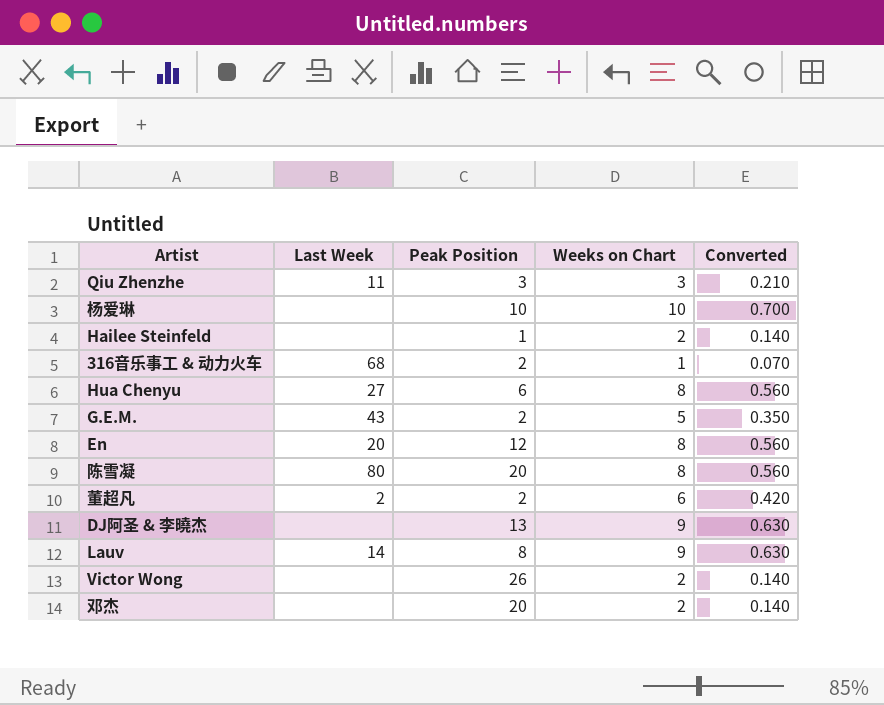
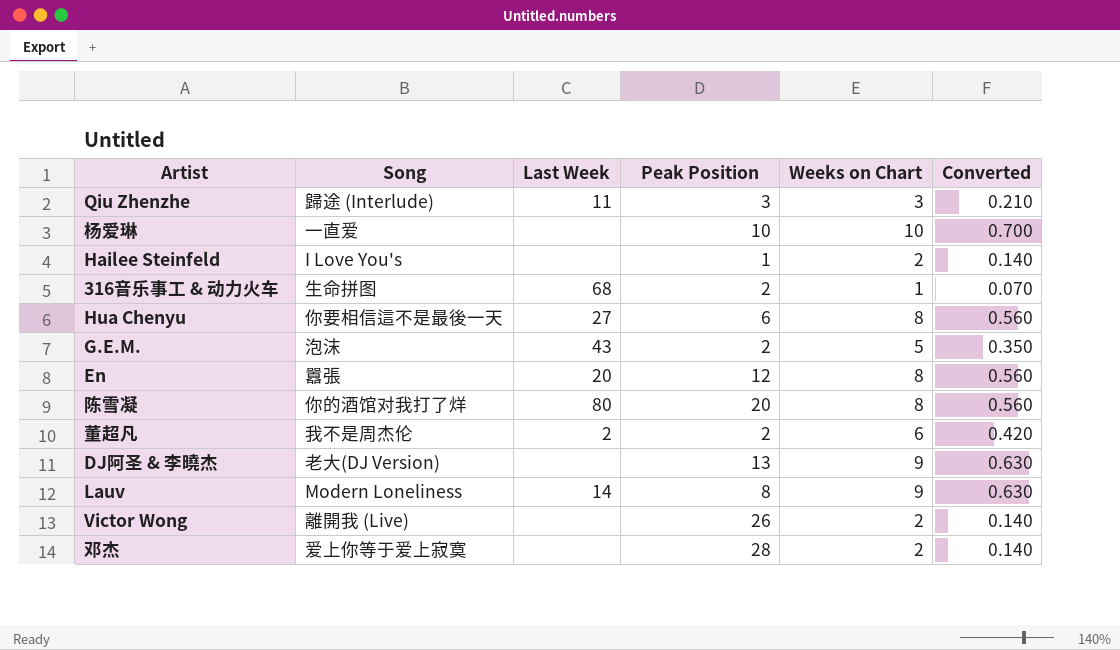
column Song | position: none -> 2
邓杰 | Peak Position: 20 -> 28

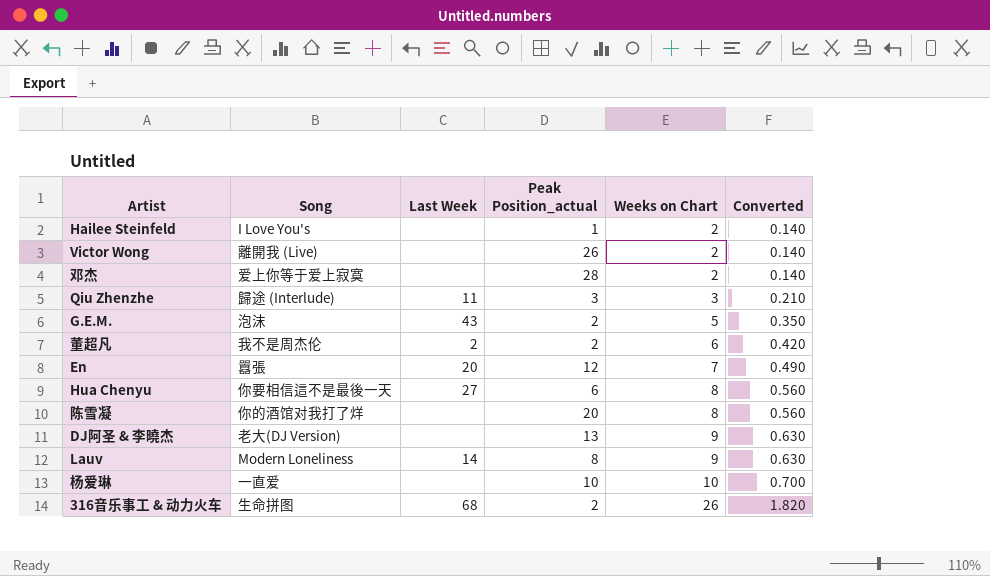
row order: none -> Weeks on Chart ascending
column name: Peak Position -> Peak Position_actual
En | Weeks on Chart: 8 -> 7
En | Converted: 0.560 -> 0.490
陈雪凝 | Last Week: 80 -> none
316音乐事工 & 动力火车 | Weeks on Chart: 1 -> 26
316音乐事工 & 动力火车 | Converted: 0.070 -> 1.820

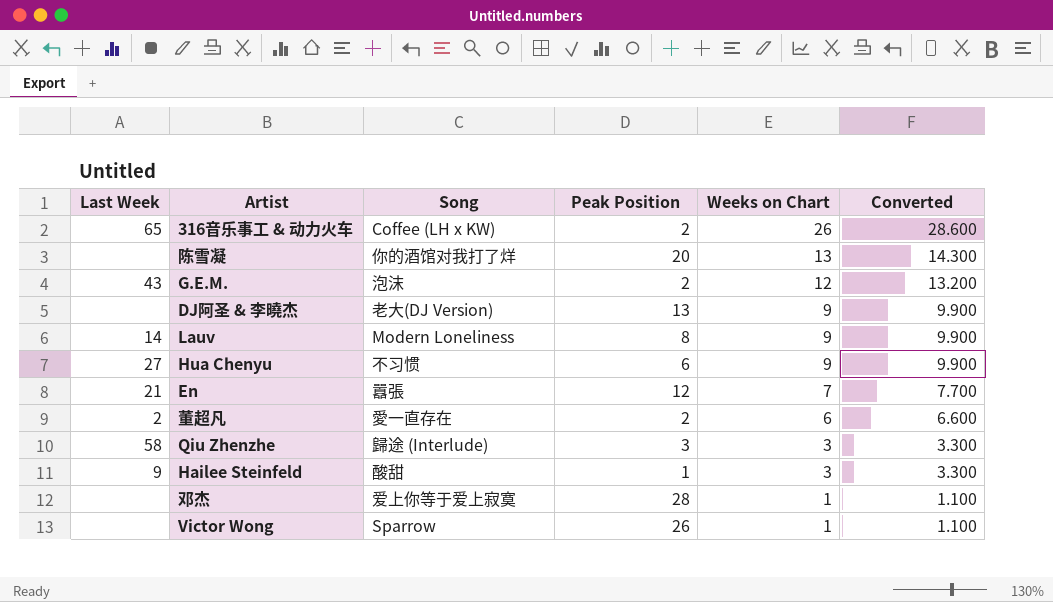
row order: Weeks on Chart ascending -> Weeks on Chart descending
column Last Week | position: 3 -> 1
column name: Peak Position_actual -> Peak Position
column Converted | formula: [Weeks on Chart] * 0.07 -> [Weeks on Chart] * 1.1
row 杨爱琳: 一直爱 | none | 10 | 10 | 0.700 -> none
316音乐事工 & 动力火车 | Last Week: 68 -> 65
316音乐事工 & 动力火车 | Song: 生命拼图 -> Coffee (LH x KW)
陈雪凝 | Weeks on Chart: 8 -> 13
G.E.M. | Weeks on Chart: 5 -> 12
Hua Chenyu | Song: 你要相信這不是最後一天 -> 不习惯
Hua Chenyu | Weeks on Chart: 8 -> 9
En | Last Week: 20 -> 21
董超凡 | Song: 我不是周杰伦 -> 愛一直存在
Qiu Zhenzhe | Last Week: 11 -> 58
Hailee Steinfeld | Last Week: none -> 9
Hailee Steinfeld | Song: I Love You's -> 酸甜
Hailee Steinfeld | Weeks on Chart: 2 -> 3
邓杰 | Weeks on Chart: 2 -> 1
Victor Wong | Song: 離開我 (Live) -> Sparrow
Victor Wong | Weeks on Chart: 2 -> 1

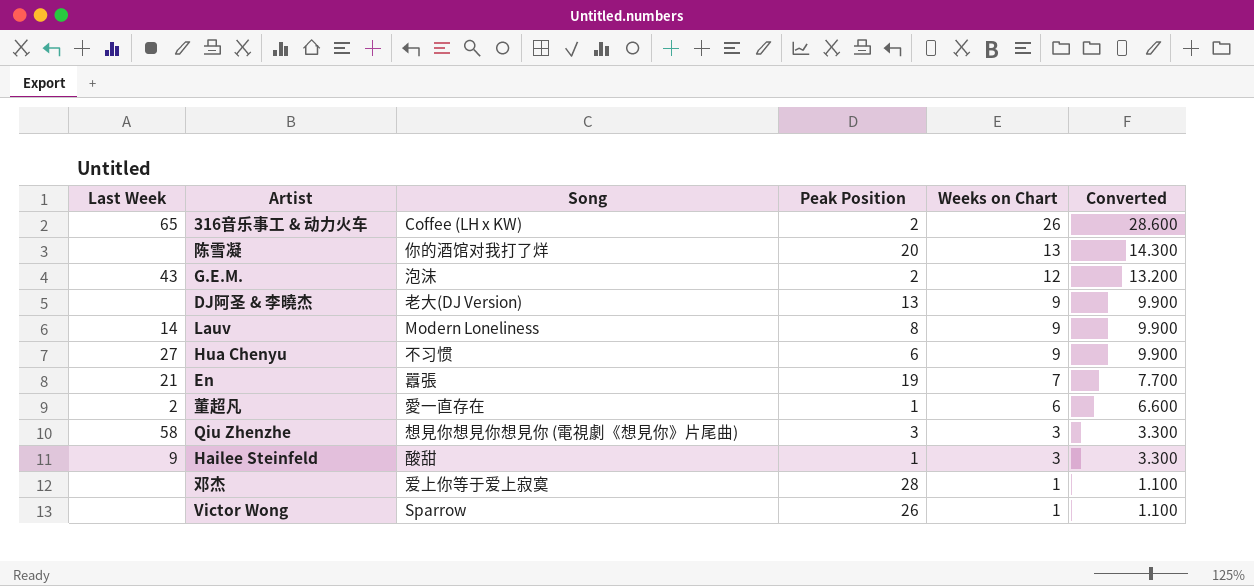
En | Peak Position: 12 -> 19
董超凡 | Peak Position: 2 -> 1
Qiu Zhenzhe | Song: 歸途 (Interlude) -> 想見你想見你想見你 (電視劇《想見你》片尾曲)

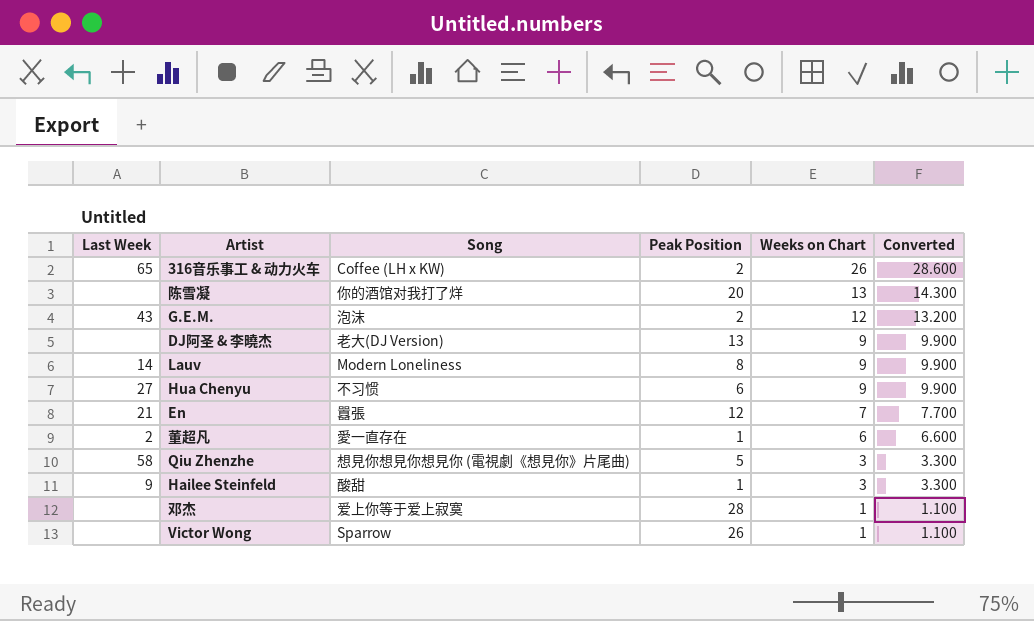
En | Peak Position: 19 -> 12
Qiu Zhenzhe | Peak Position: 3 -> 5

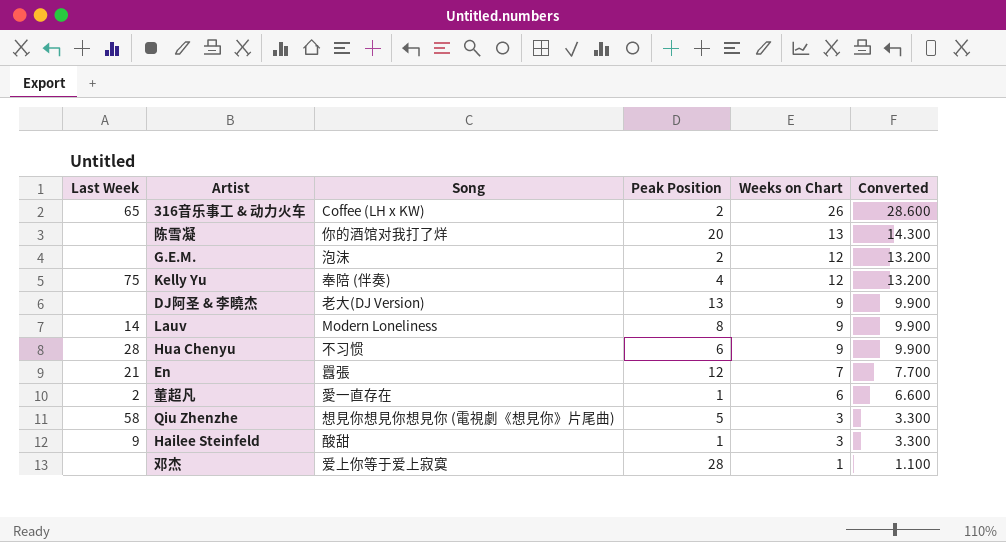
row Victor Wong: none | Sparrow | 26 | 1 | 1.100 -> none
G.E.M. | Last Week: 43 -> none
row Kelly Yu: none -> 75 | 奉陪 (伴奏) | 4 | 12 | 13.200
Hua Chenyu | Last Week: 27 -> 28

